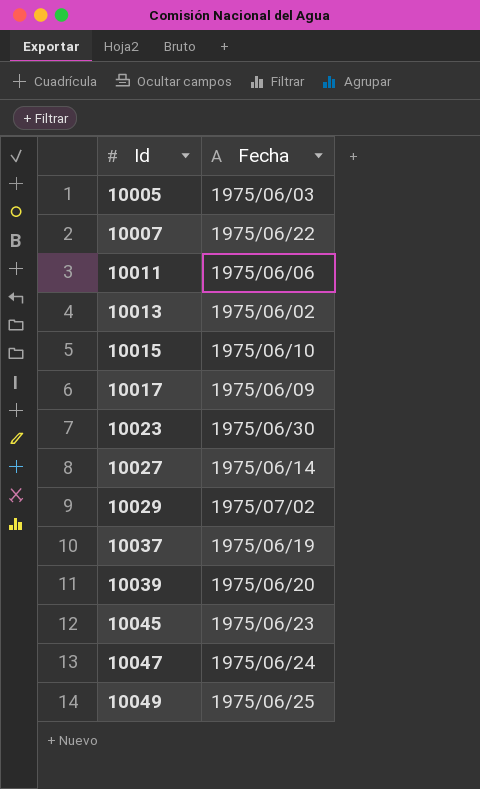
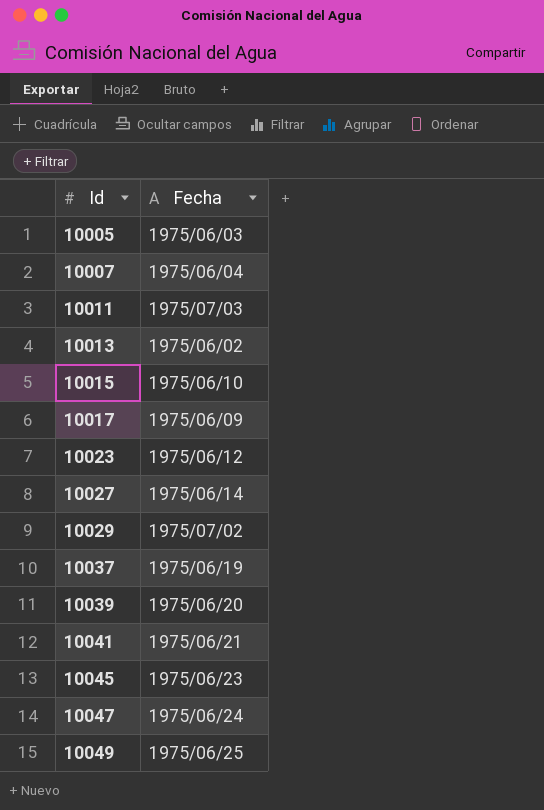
10007 | Fecha: 1975/06/22 -> 1975/06/04
10011 | Fecha: 1975/06/06 -> 1975/07/03
10023 | Fecha: 1975/06/30 -> 1975/06/12
row 10041: none -> 1975/06/21

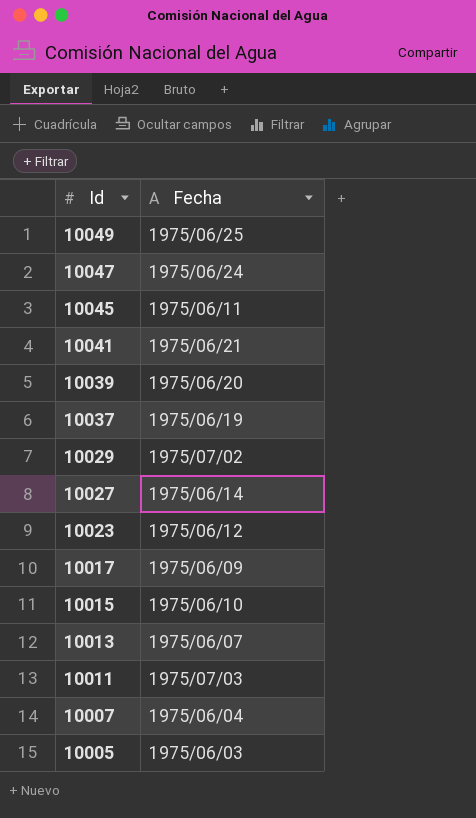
row order: Id ascending -> Id descending
10045 | Fecha: 1975/06/23 -> 1975/06/11
10013 | Fecha: 1975/06/02 -> 1975/06/07

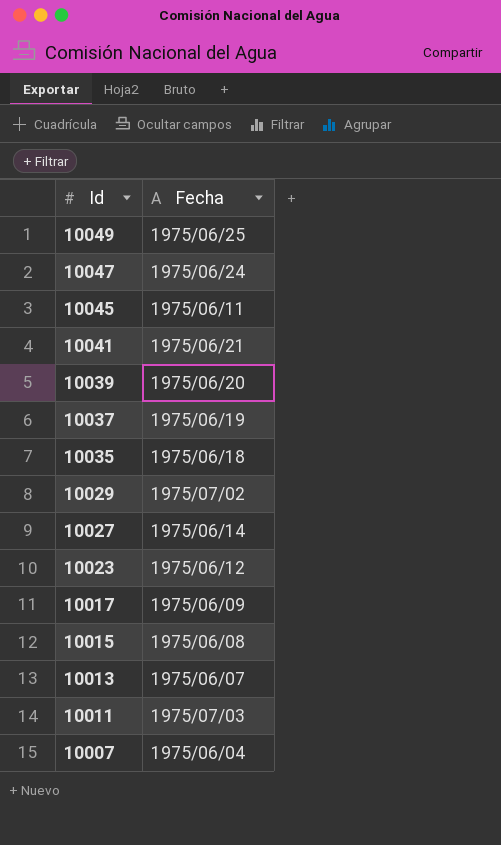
row 10005: 1975/06/03 -> none
row 10035: none -> 1975/06/18
10015 | Fecha: 1975/06/10 -> 1975/06/08

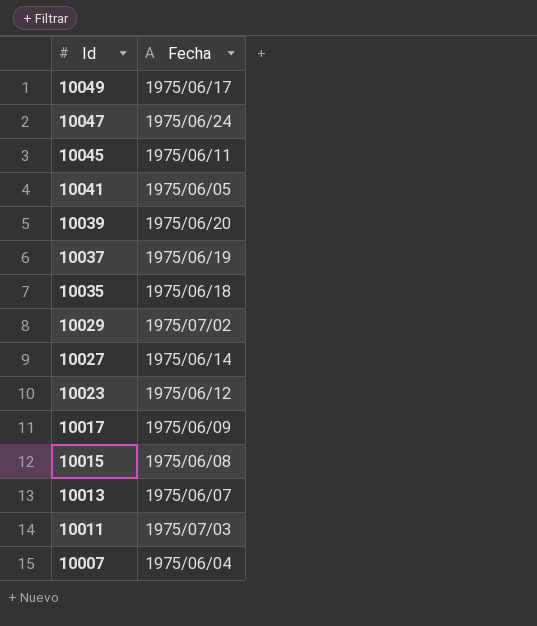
10049 | Fecha: 1975/06/25 -> 1975/06/17
10041 | Fecha: 1975/06/21 -> 1975/06/05

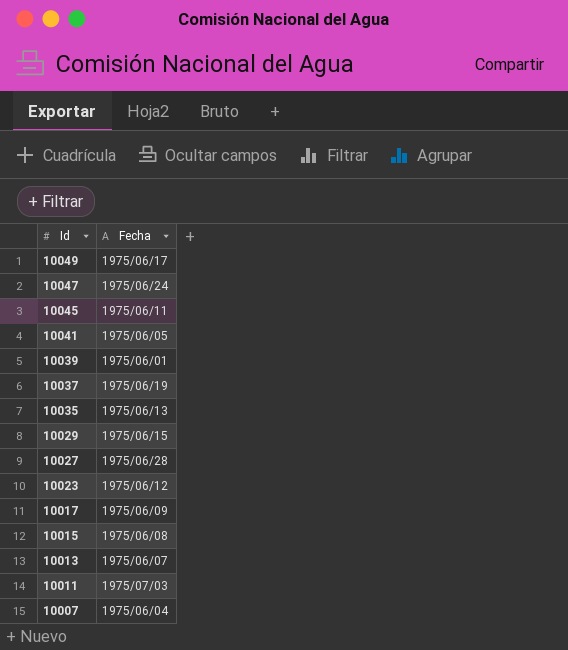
10039 | Fecha: 1975/06/20 -> 1975/06/01
10035 | Fecha: 1975/06/18 -> 1975/06/13
10029 | Fecha: 1975/07/02 -> 1975/06/15
10027 | Fecha: 1975/06/14 -> 1975/06/28

